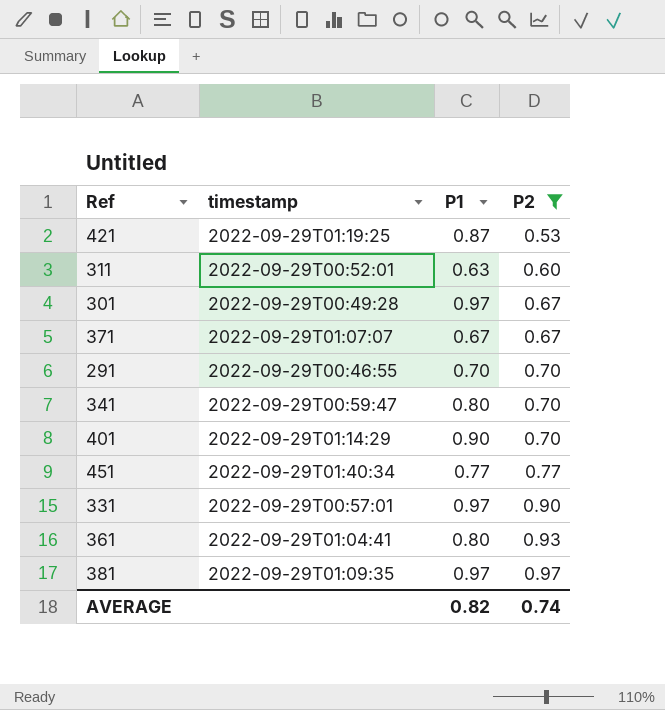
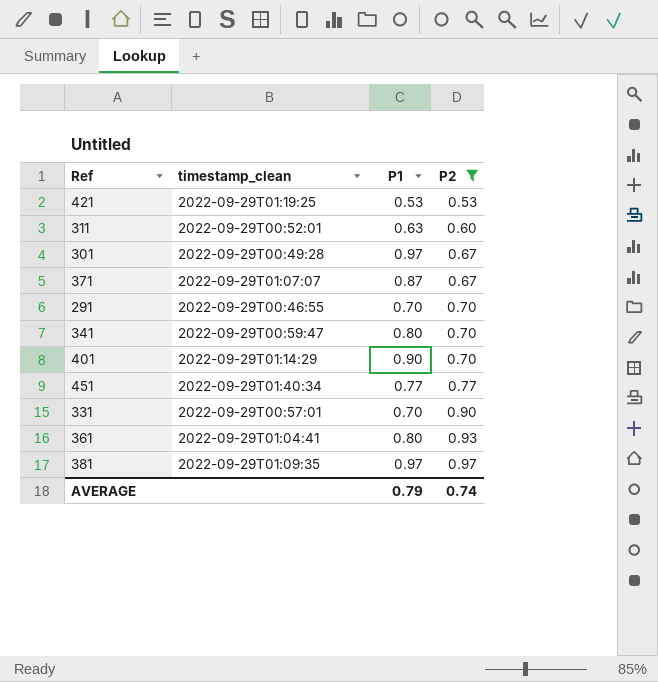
column name: timestamp -> timestamp_clean
421 | P1: 0.87 -> 0.53
371 | P1: 0.67 -> 0.87
331 | P1: 0.97 -> 0.70
AVERAGE | P1: 0.82 -> 0.79

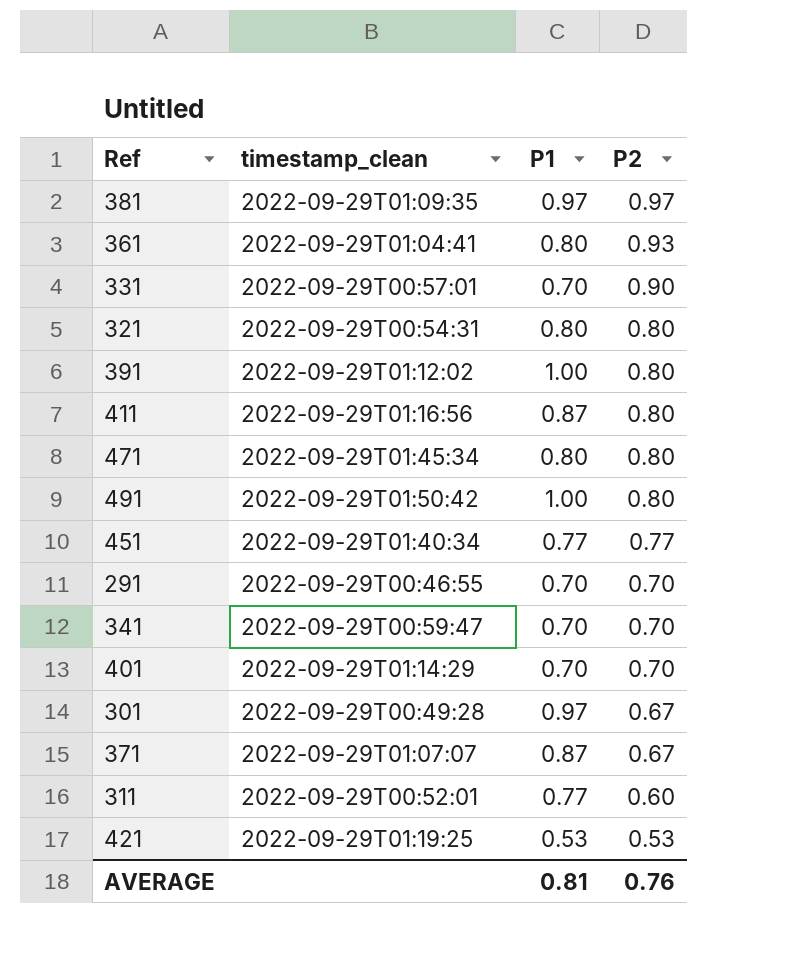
filter: P2 != 0.80 -> none
row order: P2 ascending -> P2 descending
341 | P1: 0.80 -> 0.70
401 | P1: 0.90 -> 0.70
311 | P1: 0.63 -> 0.77
AVERAGE | P1: 0.79 -> 0.81
AVERAGE | P2: 0.74 -> 0.76

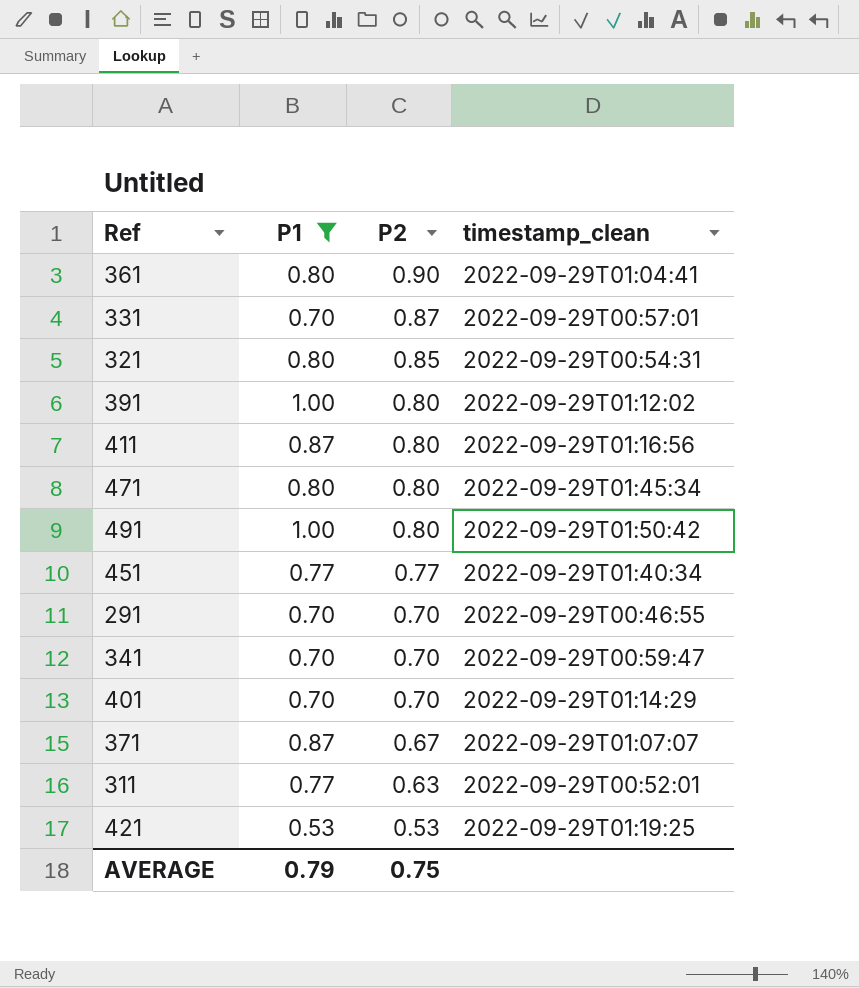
filter: none -> P1 != 0.97
column timestamp_clean | position: 2 -> 4
361 | P2: 0.93 -> 0.90
331 | P2: 0.90 -> 0.87
321 | P2: 0.80 -> 0.85
311 | P2: 0.60 -> 0.63
AVERAGE | P1: 0.81 -> 0.79
AVERAGE | P2: 0.76 -> 0.75

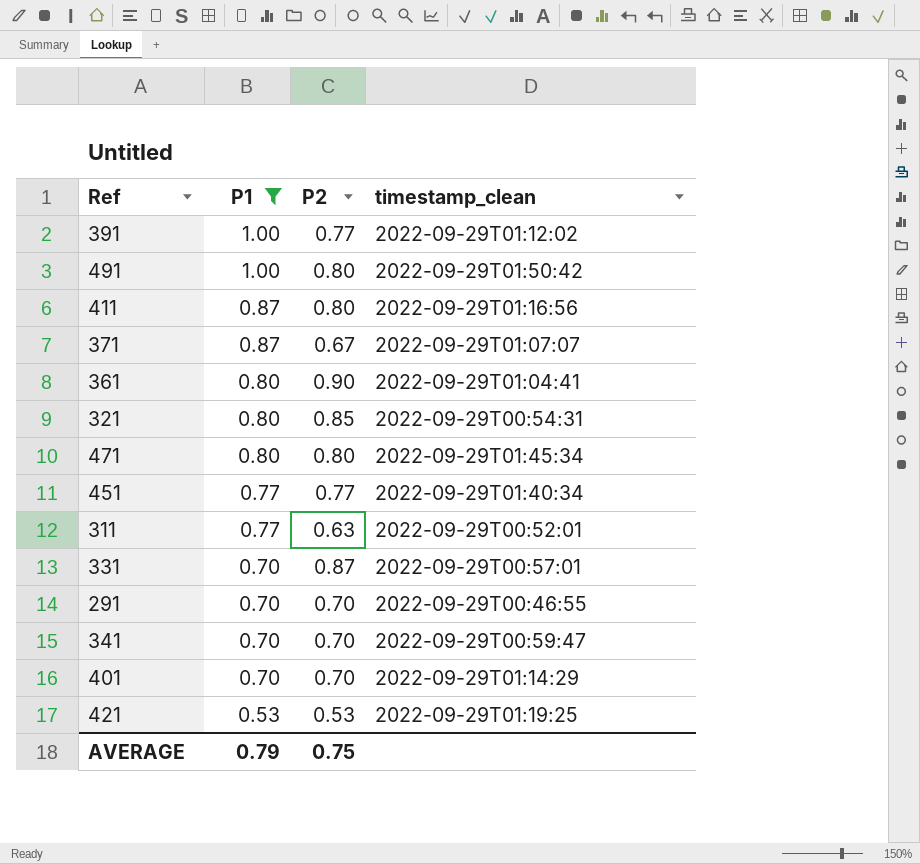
row order: P2 descending -> P1 descending
391 | P2: 0.80 -> 0.77

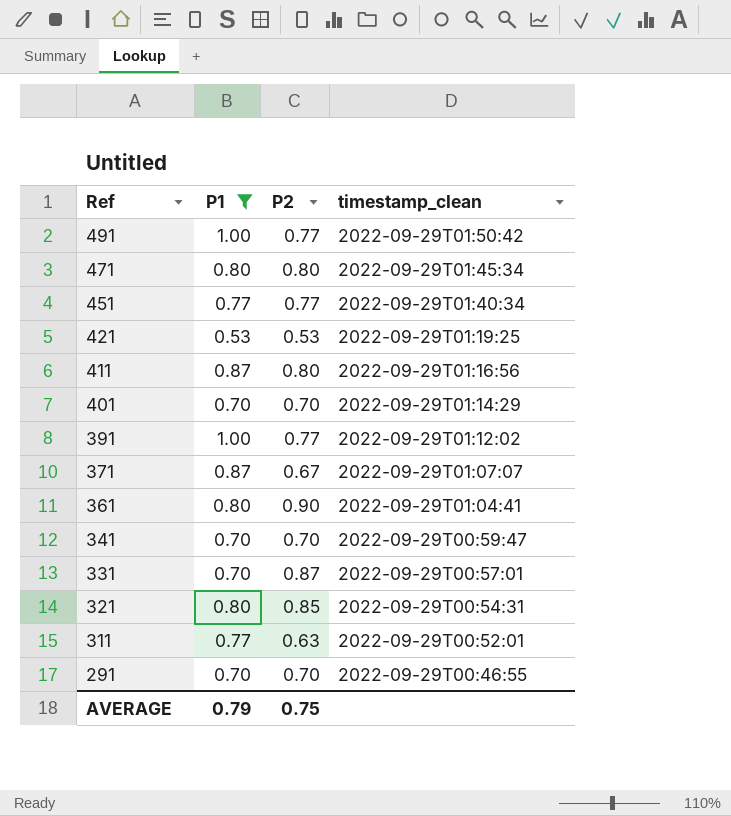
row order: P1 descending -> Ref descending
491 | P2: 0.80 -> 0.77

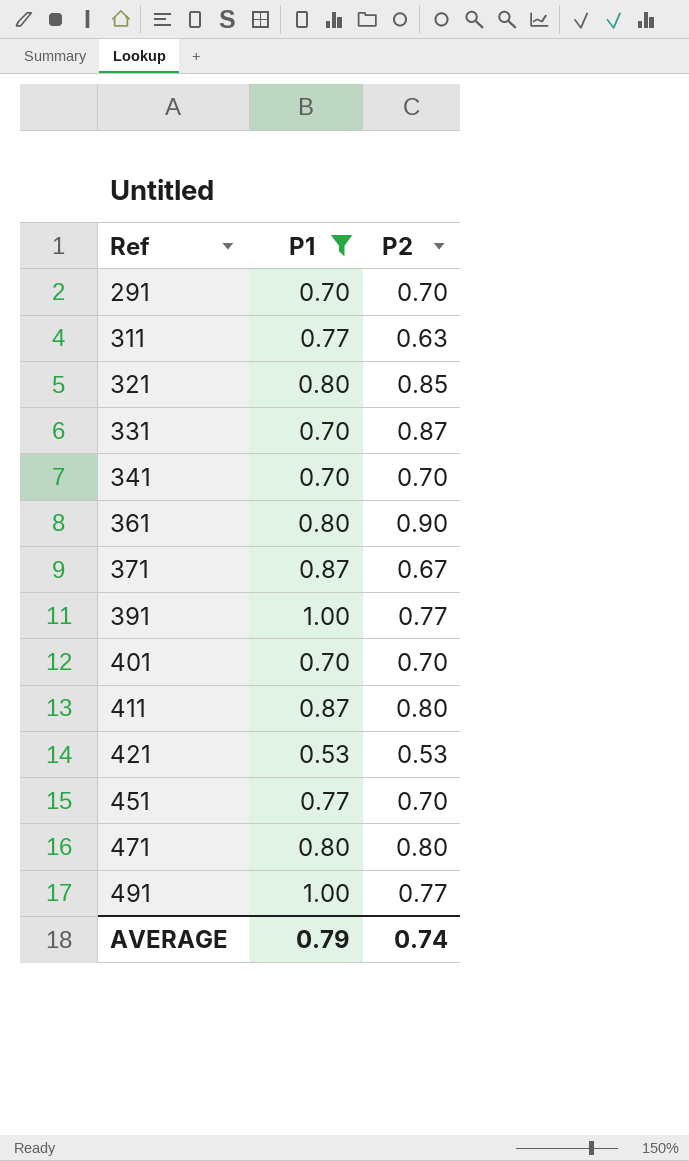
row order: Ref descending -> Ref ascending
column timestamp_clean | position: 4 -> none
451 | P2: 0.77 -> 0.70
AVERAGE | P2: 0.75 -> 0.74

